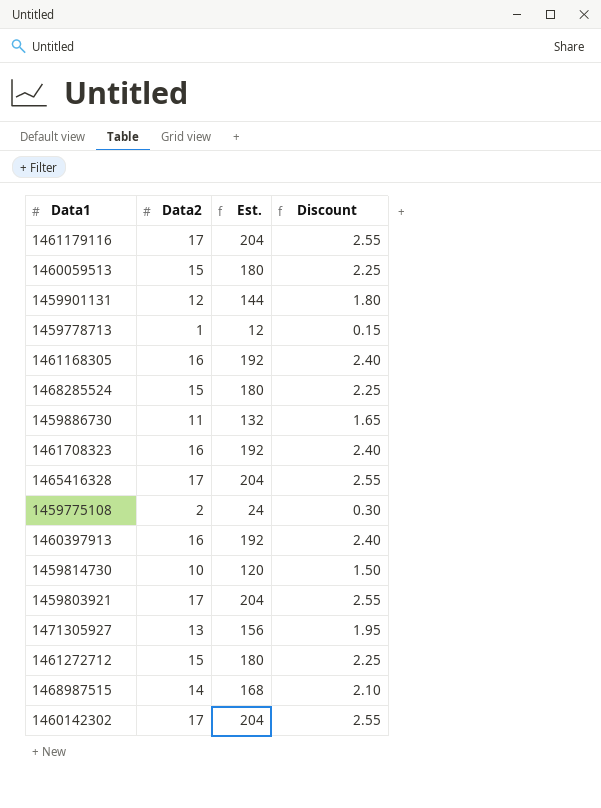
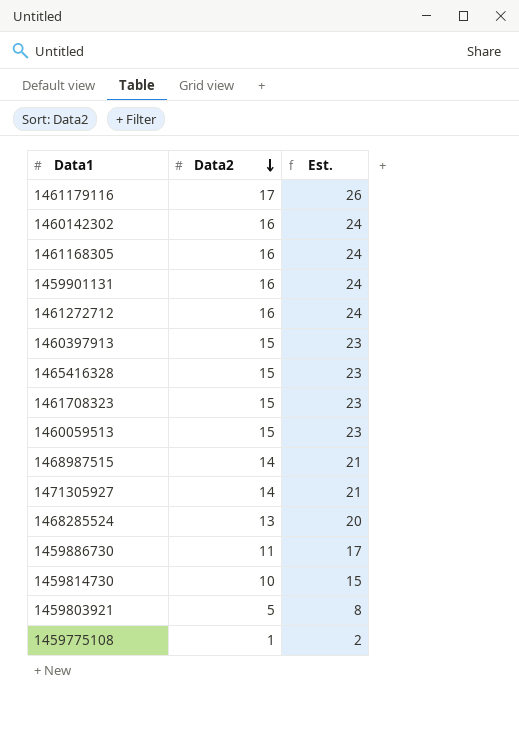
row order: none -> Data2 descending
column Discount | formula: [Data2] * 0.15 -> none
column Est. | formula: [Data2] * 12 -> [Data2] * 1.5
row 1459778713: 1 | 12 | 0.15 -> none
1460142302 | Data2: 17 -> 16
1459901131 | Data2: 12 -> 16
1461272712 | Data2: 15 -> 16
1460397913 | Data2: 16 -> 15
1465416328 | Data2: 17 -> 15
1461708323 | Data2: 16 -> 15
1471305927 | Data2: 13 -> 14
1468285524 | Data2: 15 -> 13
1459803921 | Data2: 17 -> 5
1459775108 | Data2: 2 -> 1

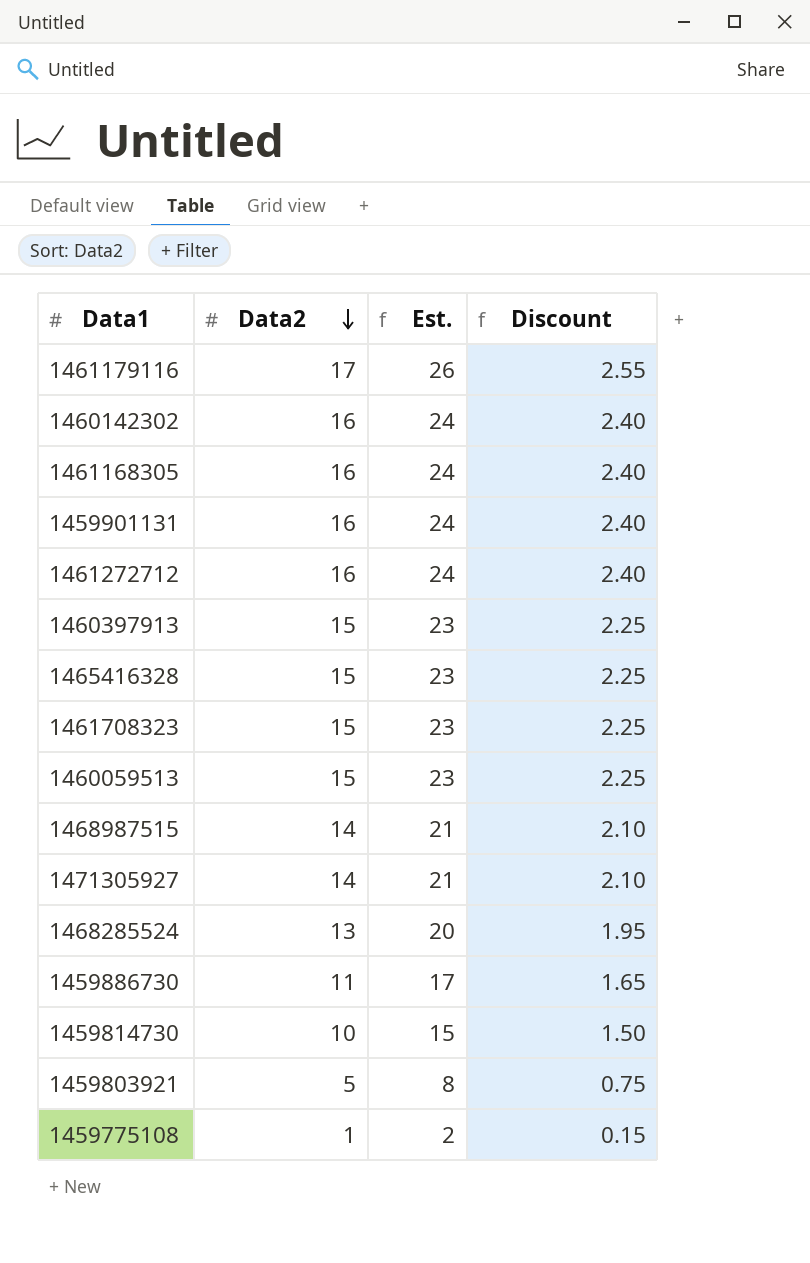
column Discount | formula: none -> [Data2] * 0.15

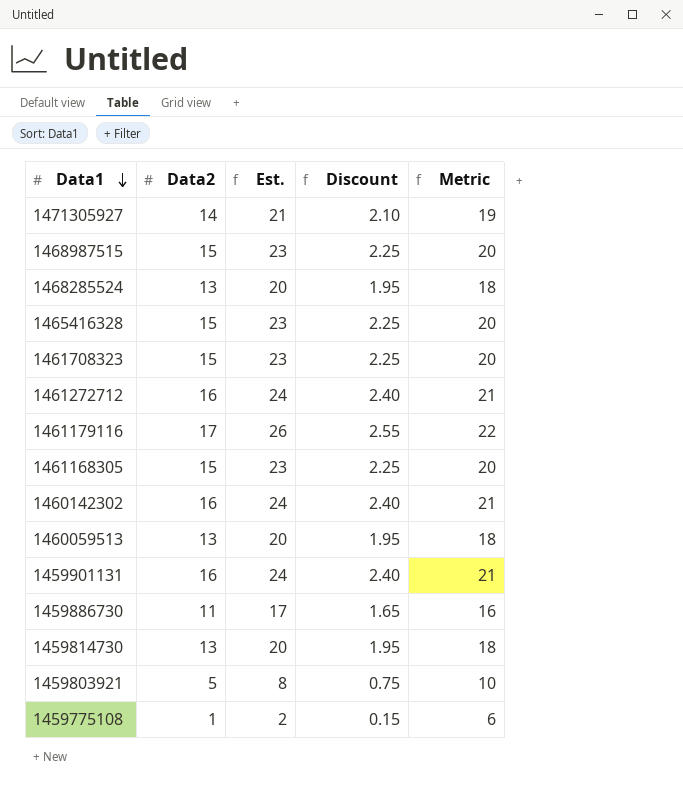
row order: Data2 descending -> Data1 descending
column Metric | formula: none -> [Data2] + 5
row 1460397913: 15 | 23 | 2.25 -> none
1468987515 | Data2: 14 -> 15
1468987515 | Est.: 21 -> 23
1468987515 | Discount: 2.10 -> 2.25
1461168305 | Data2: 16 -> 15
1461168305 | Est.: 24 -> 23
1461168305 | Discount: 2.40 -> 2.25
1460059513 | Data2: 15 -> 13
1460059513 | Est.: 23 -> 20
1460059513 | Discount: 2.25 -> 1.95
1459814730 | Data2: 10 -> 13
1459814730 | Est.: 15 -> 20
1459814730 | Discount: 1.50 -> 1.95

